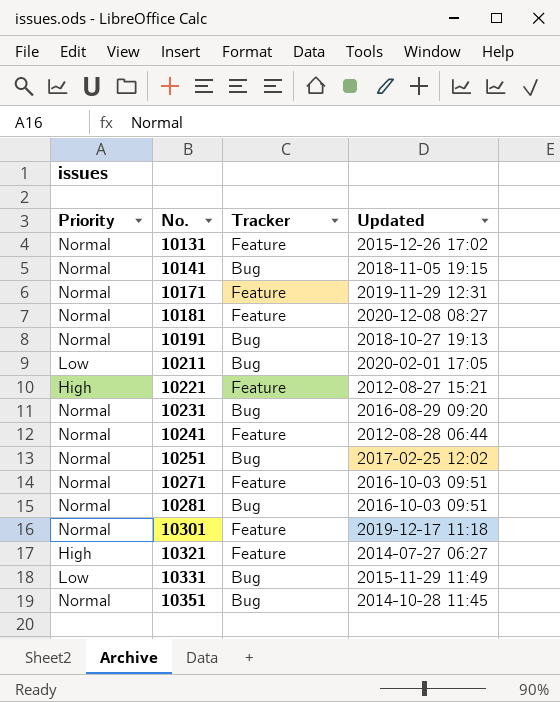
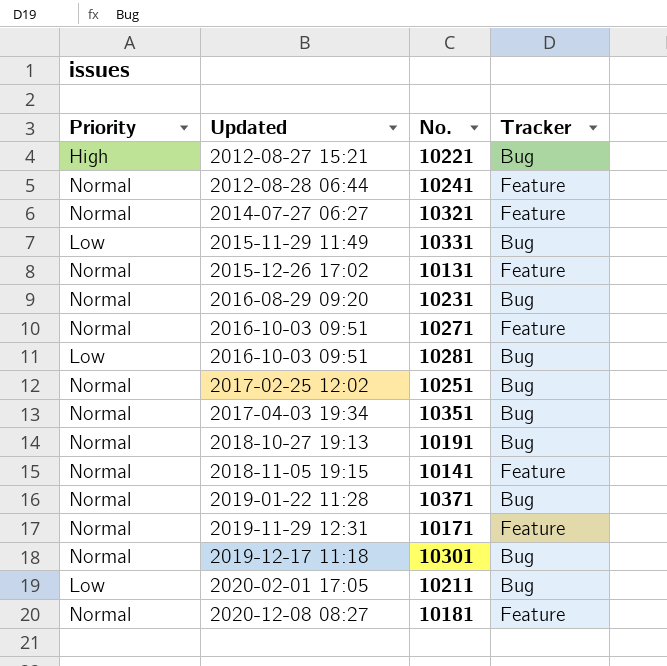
row order: No. ascending -> Updated ascending
column Updated | position: 4 -> 2
10221 | Tracker: Feature -> Bug
10321 | Priority: High -> Normal
10281 | Priority: Normal -> Low
10351 | Updated: 2014-10-28 11:45 -> 2017-04-03 19:34
10141 | Tracker: Bug -> Feature
row 10371: none -> Normal | 2019-01-22 11:28 | Bug
10301 | Tracker: Feature -> Bug

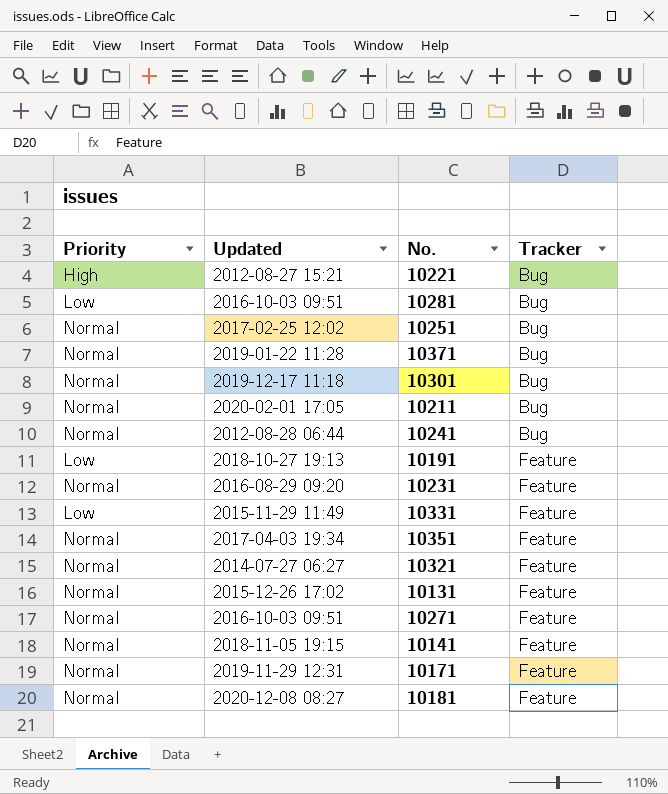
row order: Updated ascending -> Tracker ascending
10211 | Priority: Low -> Normal
10241 | Tracker: Feature -> Bug
10191 | Priority: Normal -> Low
10191 | Tracker: Bug -> Feature
10231 | Tracker: Bug -> Feature
10331 | Tracker: Bug -> Feature
10351 | Tracker: Bug -> Feature

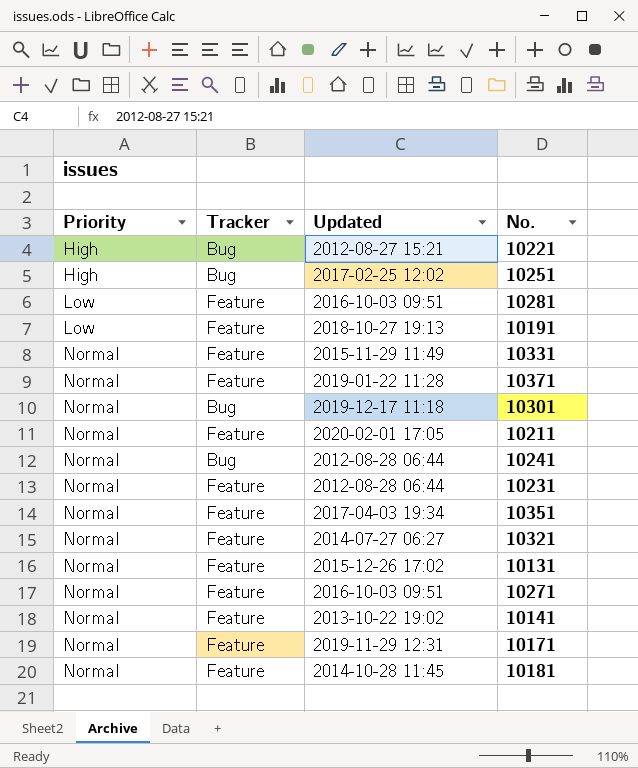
row order: Tracker ascending -> Priority ascending
column Tracker | position: 4 -> 2
10251 | Priority: Normal -> High
10281 | Tracker: Bug -> Feature
10331 | Priority: Low -> Normal
10371 | Tracker: Bug -> Feature
10211 | Tracker: Bug -> Feature
10231 | Updated: 2016-08-29 09:20 -> 2012-08-28 06:44
10141 | Updated: 2018-11-05 19:15 -> 2013-10-22 19:02
10181 | Updated: 2020-12-08 08:27 -> 2014-10-28 11:45

